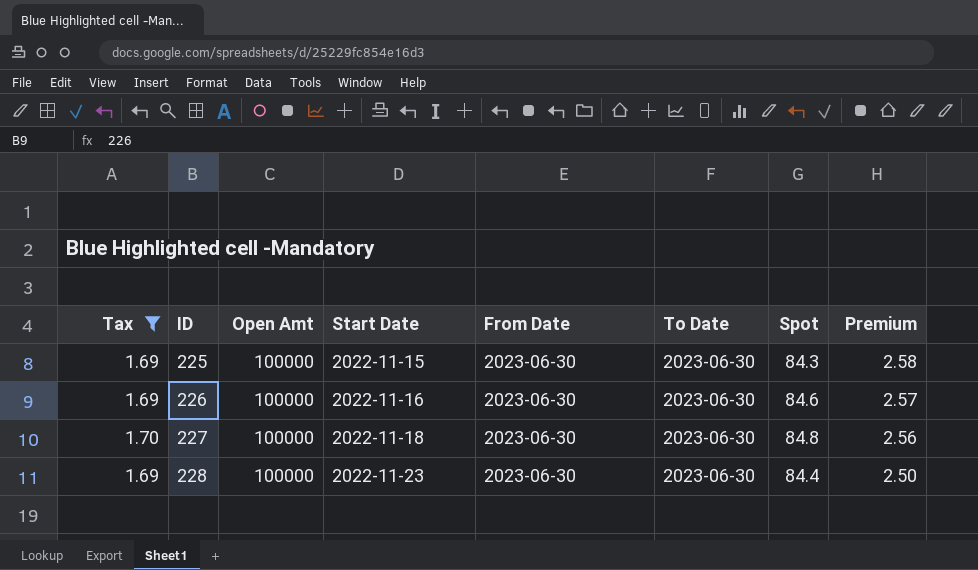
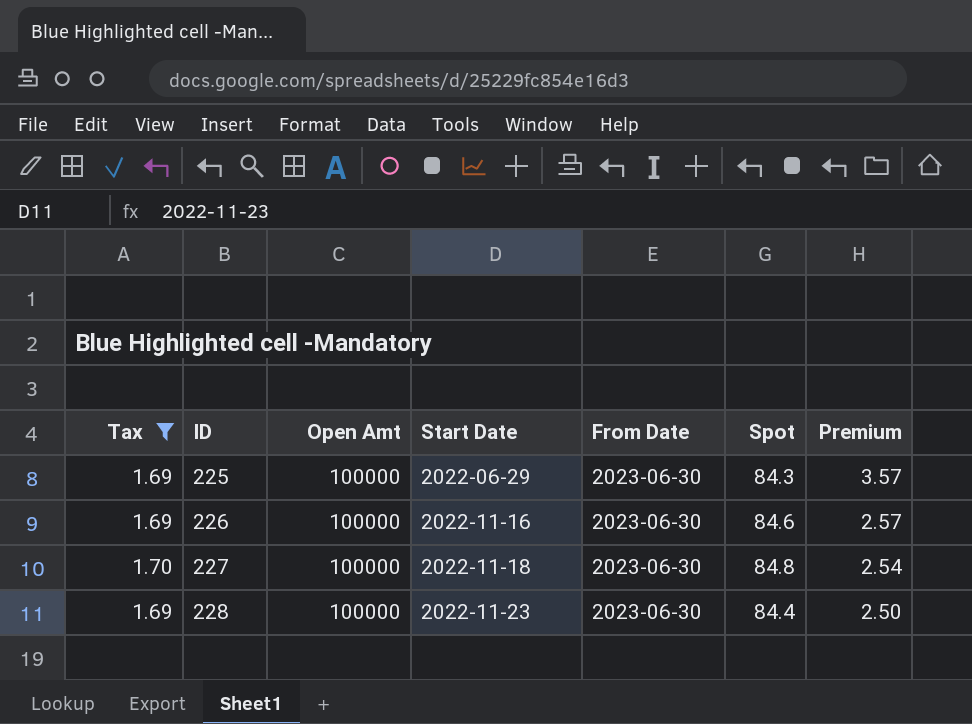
column To Date | position: 6 -> none
225 | Start Date: 2022-11-15 -> 2022-06-29
225 | Premium: 2.58 -> 3.57
227 | Premium: 2.56 -> 2.54

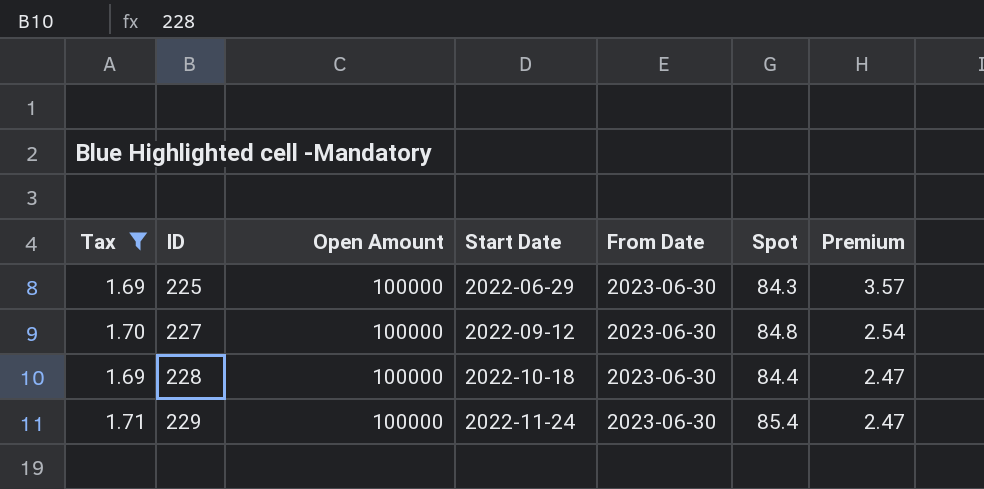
column name: Open Amt -> Open Amount
row 226: 1.69 | 100000 | 2022-11-16 | 2023-06-30 | 84.6 | 2.57 -> none
227 | Start Date: 2022-11-18 -> 2022-09-12
228 | Start Date: 2022-11-23 -> 2022-10-18
228 | Premium: 2.50 -> 2.47
row 229: none -> 1.71 | 100000 | 2022-11-24 | 2023-06-30 | 85.4 | 2.47

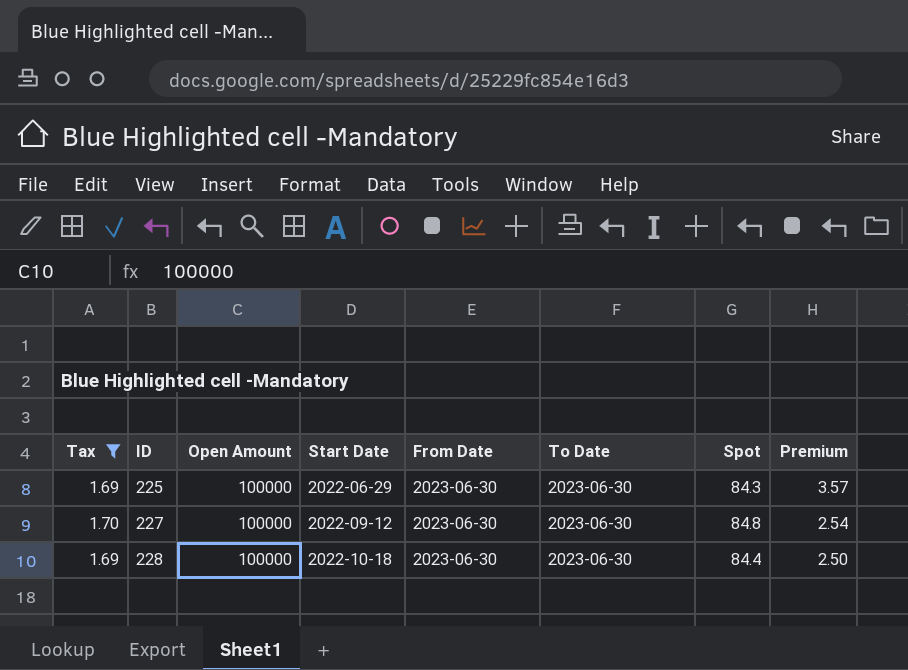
column To Date | position: none -> 6
row 229: 1.71 | 100000 | 2022-11-24 | 2023-06-30 | 85.4 | 2.47 -> none
228 | Premium: 2.47 -> 2.50

